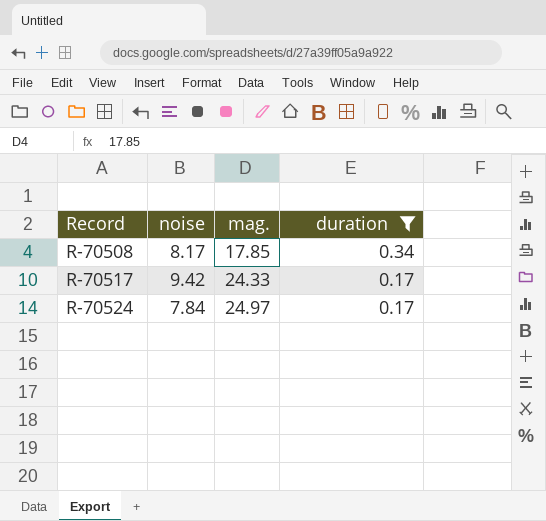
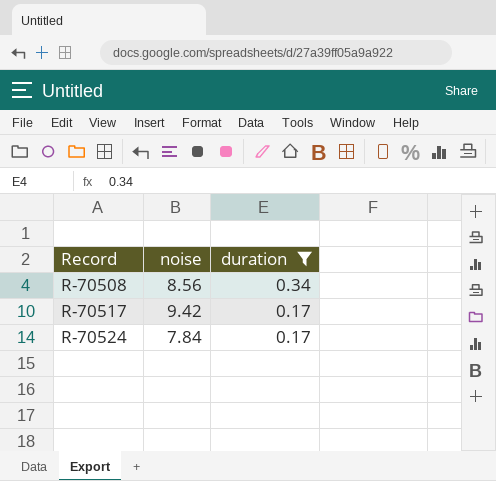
column mag. | position: 3 -> none
R-70508 | noise: 8.17 -> 8.56

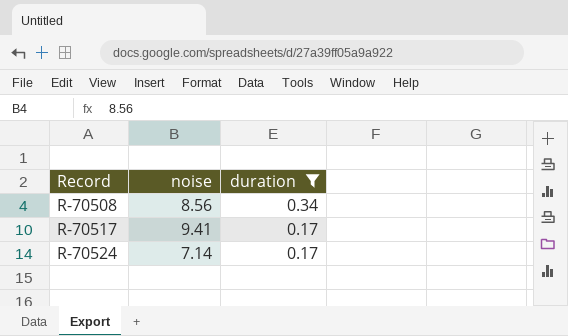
R-70517 | noise: 9.42 -> 9.41
R-70524 | noise: 7.84 -> 7.14

